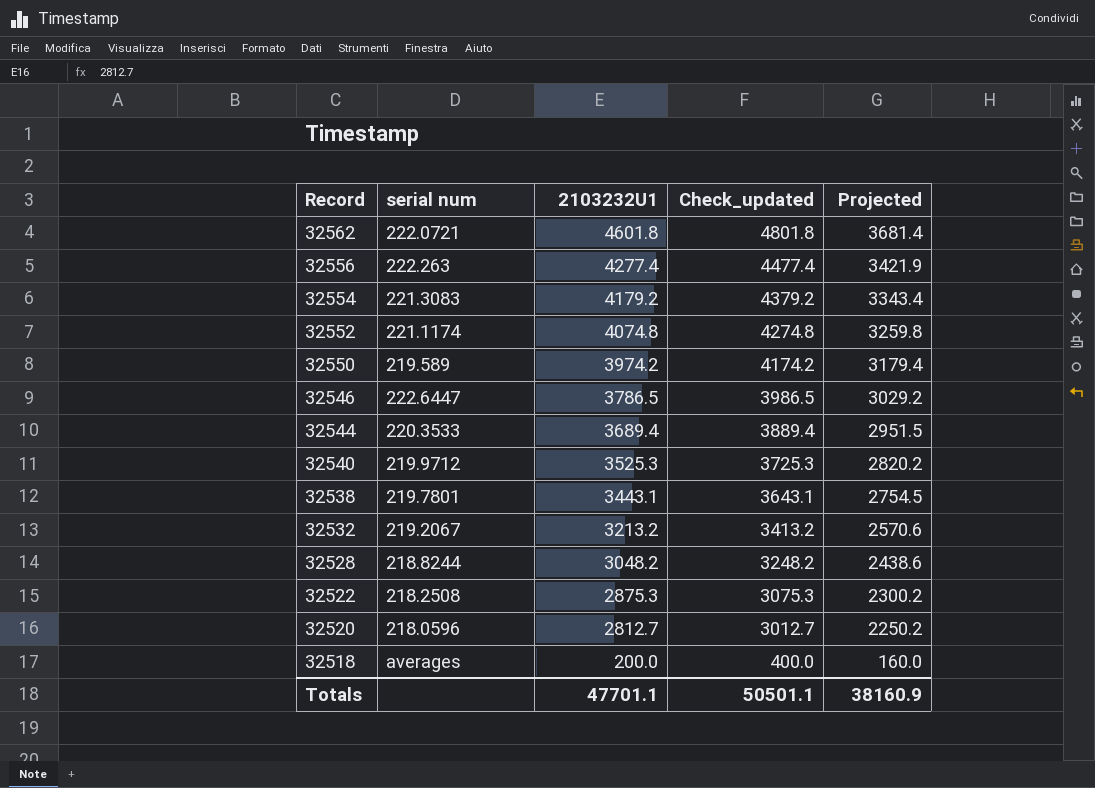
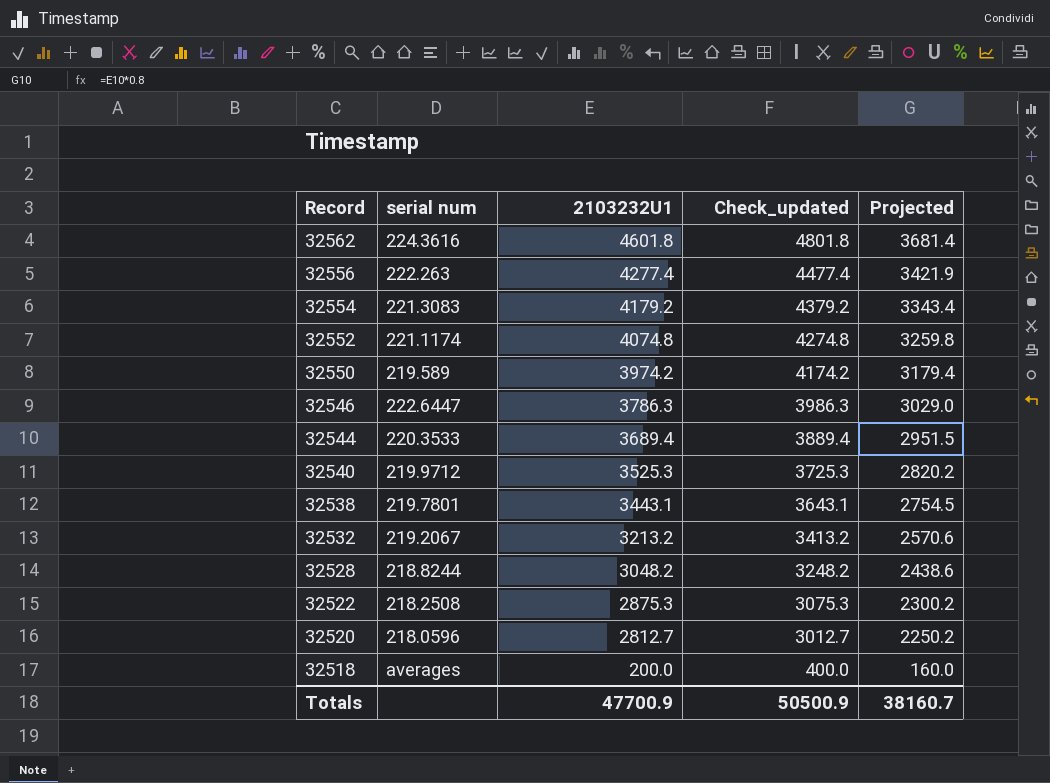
32562 | serial num: 222.0721 -> 224.3616
32546 | 2103232U1: 3786.5 -> 3786.3
32546 | Check_updated: 3986.5 -> 3986.3
32546 | Projected: 3029.2 -> 3029.0
Totals | 2103232U1: 47701.1 -> 47700.9
Totals | Check_updated: 50501.1 -> 50500.9
Totals | Projected: 38160.9 -> 38160.7

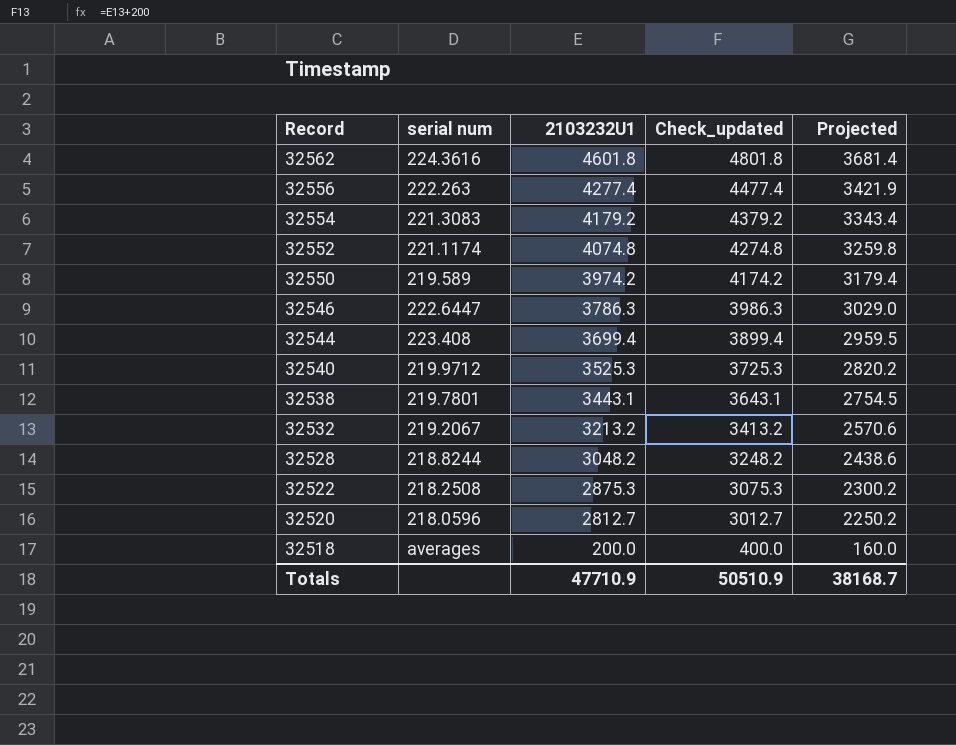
32544 | serial num: 220.3533 -> 223.408
32544 | 2103232U1: 3689.4 -> 3699.4
32544 | Check_updated: 3889.4 -> 3899.4
32544 | Projected: 2951.5 -> 2959.5
Totals | 2103232U1: 47700.9 -> 47710.9
Totals | Check_updated: 50500.9 -> 50510.9
Totals | Projected: 38160.7 -> 38168.7

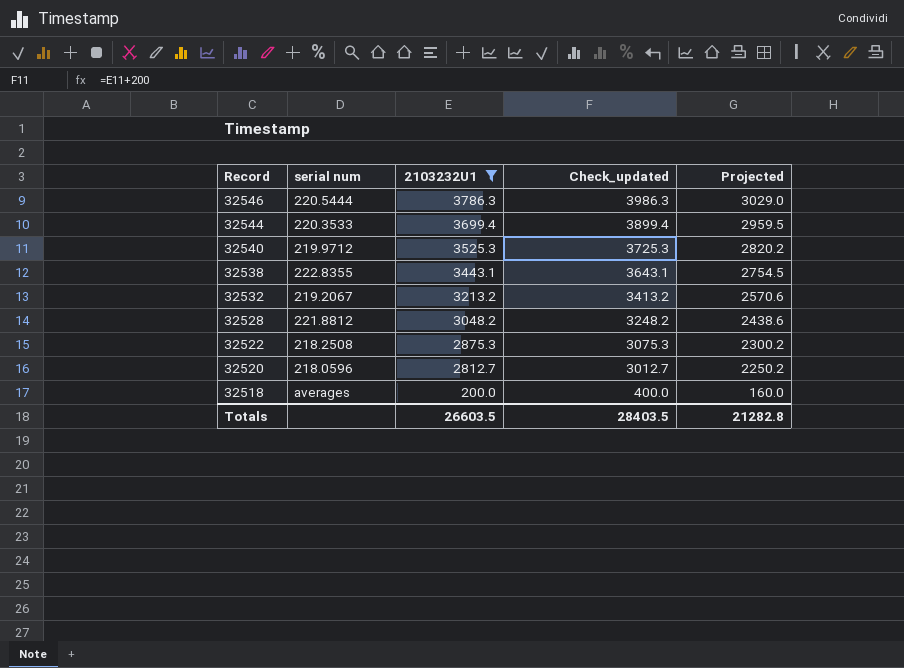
filter: none -> 2103232U1 <= 3786.3
32546 | serial num: 222.6447 -> 220.5444
32544 | serial num: 223.408 -> 220.3533
32538 | serial num: 219.7801 -> 222.8355
32528 | serial num: 218.8244 -> 221.8812
Totals | 2103232U1: 47710.9 -> 26603.5
Totals | Check_updated: 50510.9 -> 28403.5
Totals | Projected: 38168.7 -> 21282.8

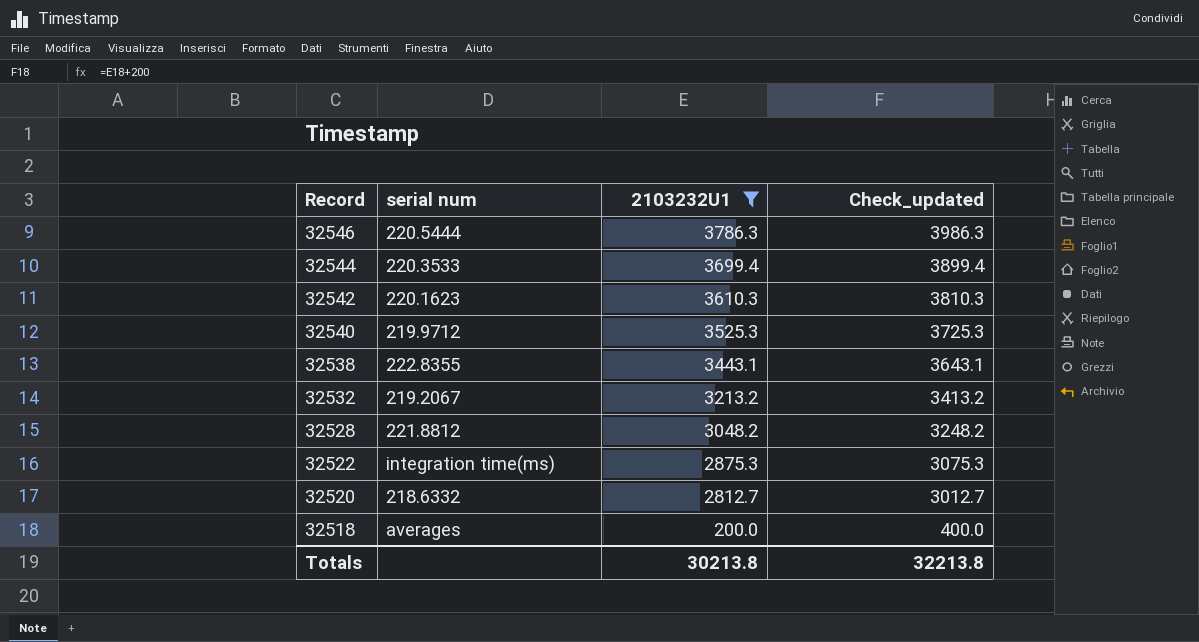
column Projected | formula: [2103232U1] * 0.8 -> none
row 32542: none -> 220.1623 | 3610.3 | 3810.3
32522 | serial num: 218.2508 -> integration time(ms)
32520 | serial num: 218.0596 -> 218.6332
Totals | 2103232U1: 26603.5 -> 30213.8
Totals | Check_updated: 28403.5 -> 32213.8

